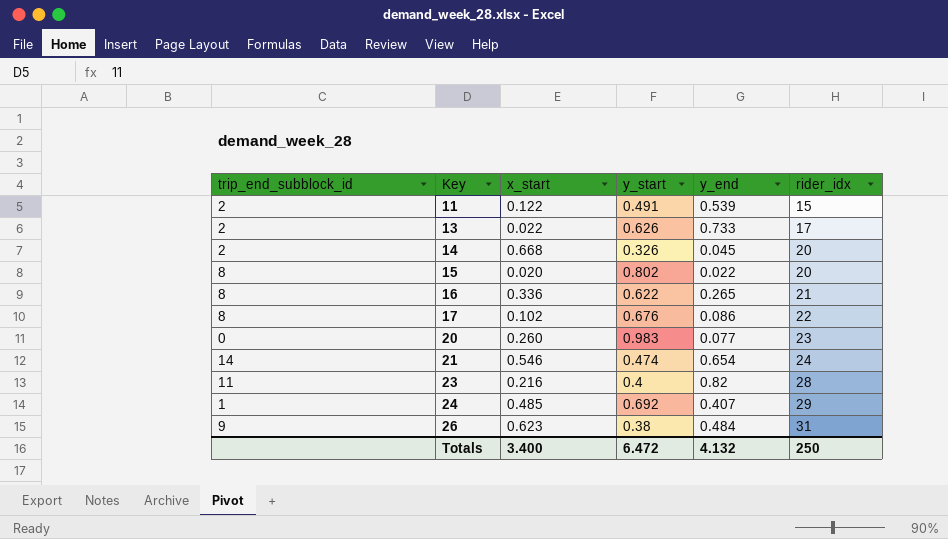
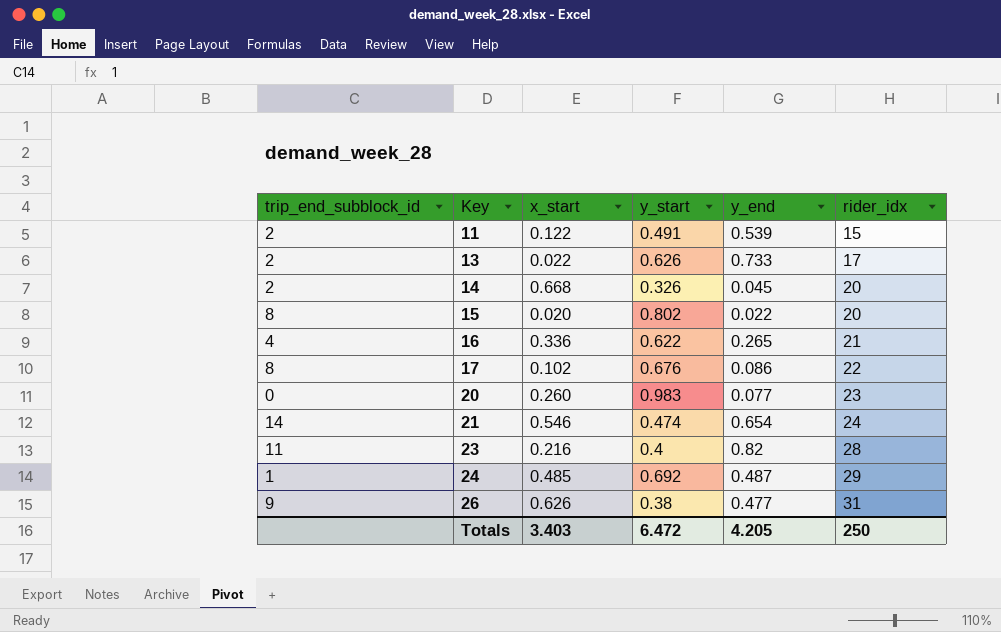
16 | trip_end_subblock_id: 8 -> 4
24 | y_end: 0.407 -> 0.487
26 | x_start: 0.623 -> 0.626
26 | y_end: 0.484 -> 0.477
Totals | x_start: 3.400 -> 3.403
Totals | y_end: 4.132 -> 4.205

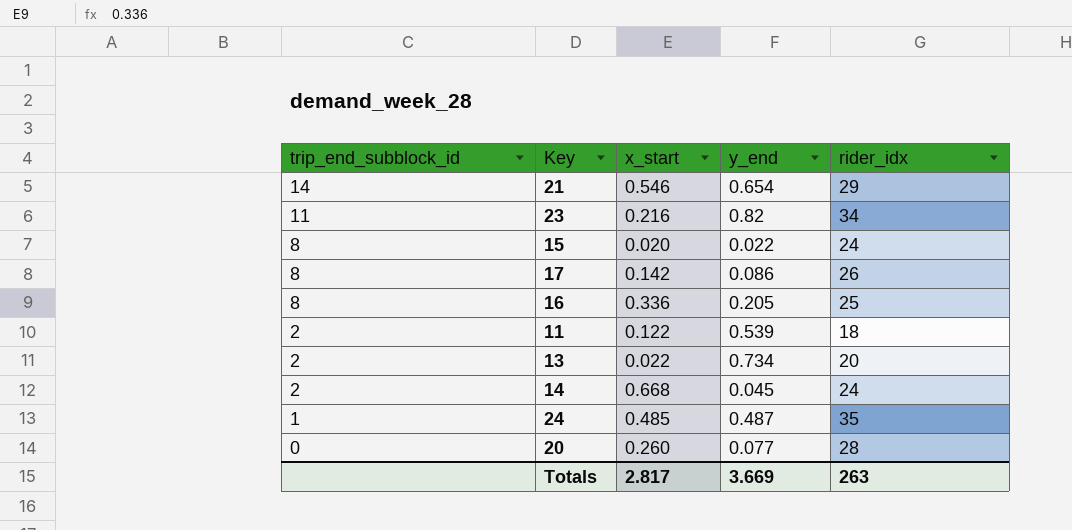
row order: Key ascending -> trip_end_subblock_id descending
column y_start | position: 4 -> none
row 26: 9 | 0.626 | 0.38 | 0.477 | 31 -> none
21 | rider_idx: 24 -> 29
23 | rider_idx: 28 -> 34
15 | rider_idx: 20 -> 24
17 | x_start: 0.102 -> 0.142
17 | rider_idx: 22 -> 26
16 | trip_end_subblock_id: 4 -> 8
16 | y_end: 0.265 -> 0.205
16 | rider_idx: 21 -> 25
11 | rider_idx: 15 -> 18
13 | y_end: 0.733 -> 0.734
13 | rider_idx: 17 -> 20
14 | rider_idx: 20 -> 24
24 | rider_idx: 29 -> 35
20 | rider_idx: 23 -> 28
Totals | x_start: 3.403 -> 2.817
Totals | y_end: 4.205 -> 3.669
Totals | rider_idx: 250 -> 263

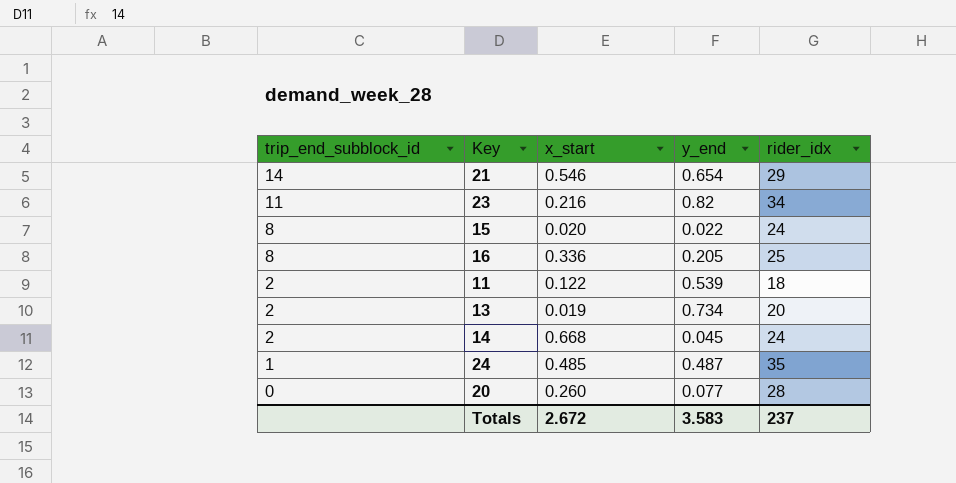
row 17: 8 | 0.142 | 0.086 | 26 -> none
13 | x_start: 0.022 -> 0.019
Totals | x_start: 2.817 -> 2.672
Totals | y_end: 3.669 -> 3.583
Totals | rider_idx: 263 -> 237

